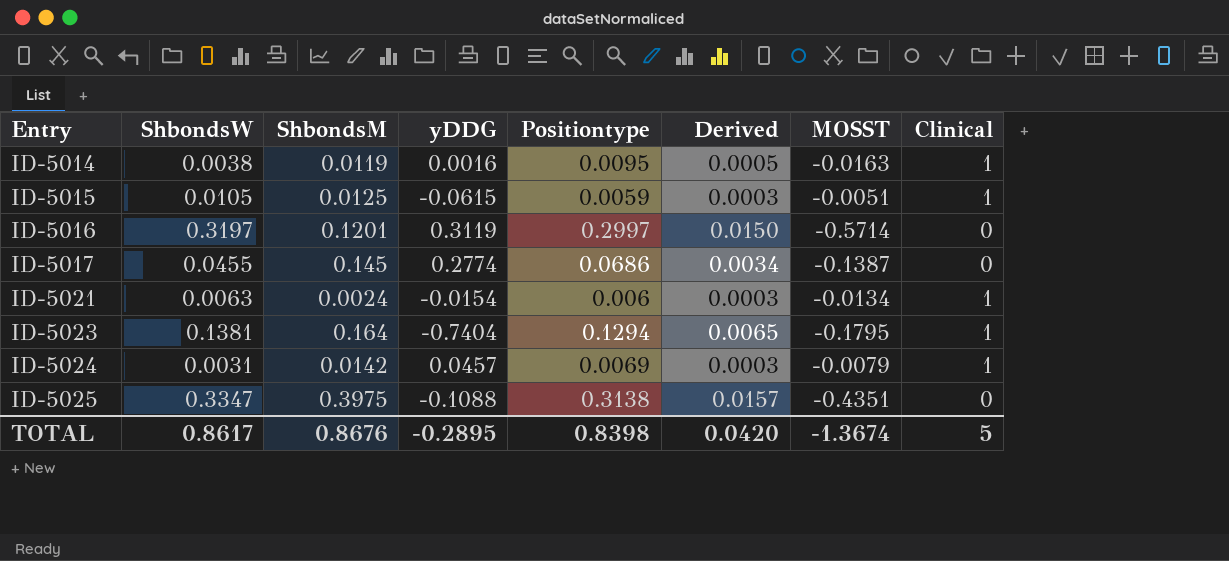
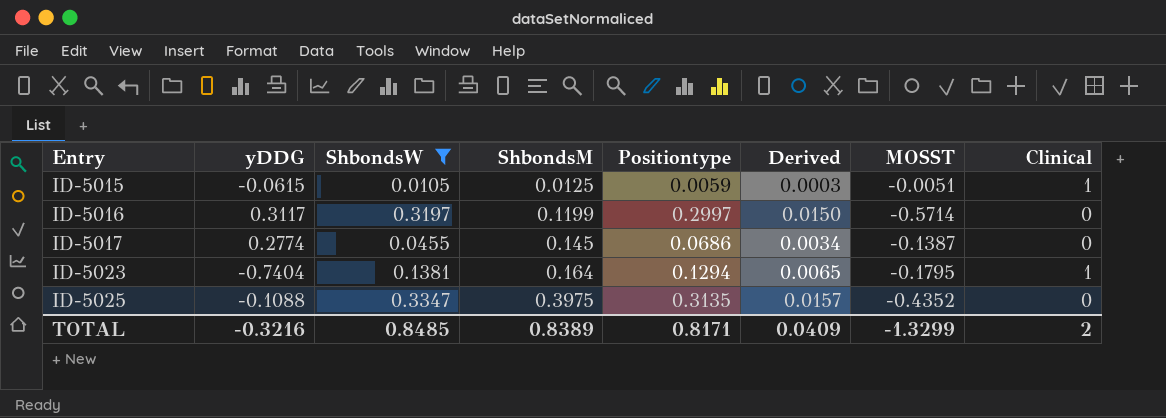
filter: none -> ShbondsW >= 0.0105
column yDDG | position: 4 -> 2
ID-5016 | yDDG: 0.3119 -> 0.3117
ID-5016 | ShbondsM: 0.1201 -> 0.1199
ID-5025 | Positiontype: 0.3138 -> 0.3135
ID-5025 | MOSST: -0.4351 -> -0.4352
TOTAL | yDDG: -0.2895 -> -0.3216
TOTAL | ShbondsW: 0.8617 -> 0.8485
TOTAL | ShbondsM: 0.8676 -> 0.8389
TOTAL | Positiontype: 0.8398 -> 0.8171
TOTAL | Derived: 0.0420 -> 0.0409
TOTAL | MOSST: -1.3674 -> -1.3299
TOTAL | Clinical: 5 -> 2

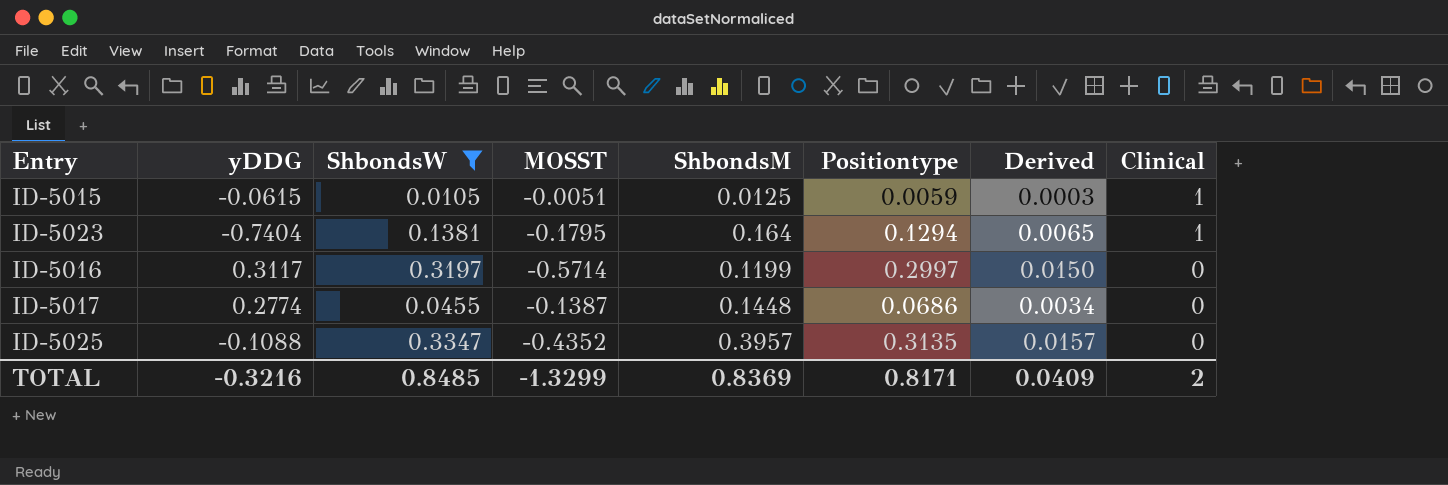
row order: Entry ascending -> Clinical descending
column MOSST | position: 7 -> 4
ID-5017 | ShbondsM: 0.145 -> 0.1448
ID-5025 | ShbondsM: 0.3975 -> 0.3957
TOTAL | ShbondsM: 0.8389 -> 0.8369

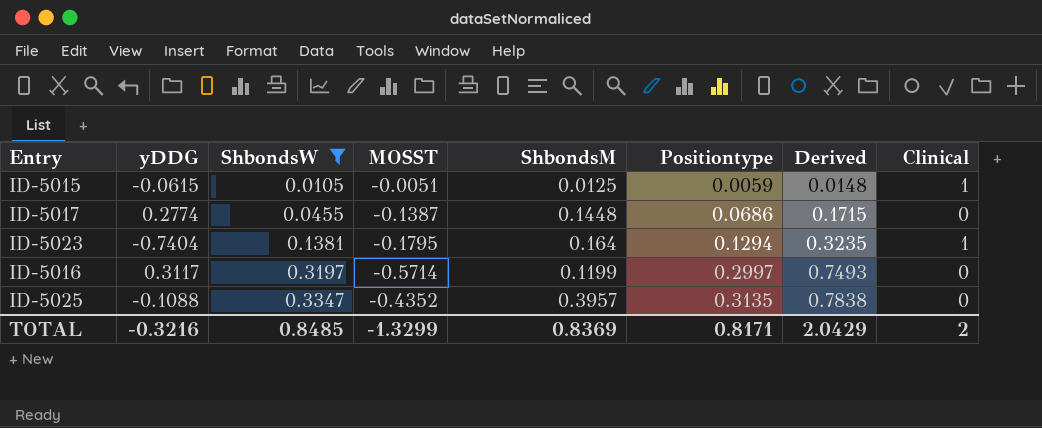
row order: Clinical descending -> ShbondsW ascending
column Derived | formula: [Positiontype] * 0.05 -> [Positiontype] * 2.5
TOTAL | Derived: 0.0409 -> 2.0429

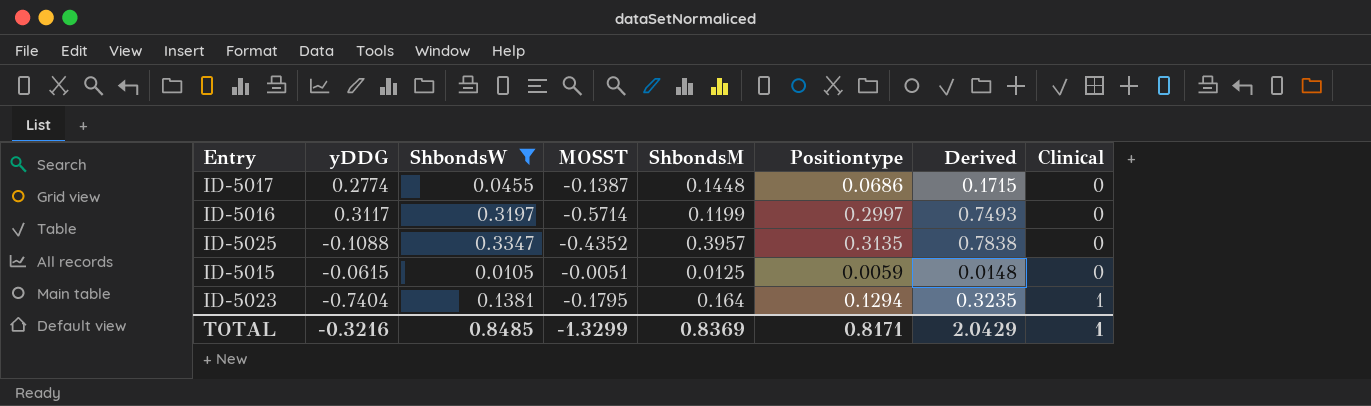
row order: ShbondsW ascending -> Clinical ascending
ID-5015 | Clinical: 1 -> 0
TOTAL | Clinical: 2 -> 1

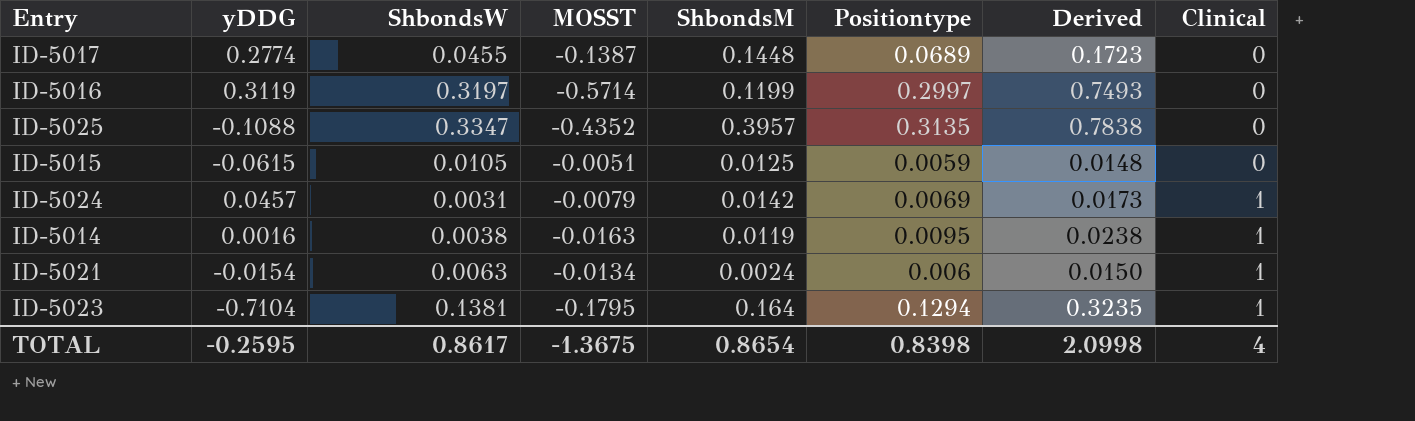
filter: ShbondsW >= 0.0105 -> none
ID-5017 | Positiontype: 0.0686 -> 0.0689
ID-5017 | Derived: 0.1715 -> 0.1723
ID-5016 | yDDG: 0.3117 -> 0.3119
ID-5023 | yDDG: -0.7404 -> -0.7104
TOTAL | yDDG: -0.3216 -> -0.2595
TOTAL | ShbondsW: 0.8485 -> 0.8617
TOTAL | MOSST: -1.3299 -> -1.3675
TOTAL | ShbondsM: 0.8369 -> 0.8654
TOTAL | Positiontype: 0.8171 -> 0.8398
TOTAL | Derived: 2.0429 -> 2.0998
TOTAL | Clinical: 1 -> 4

